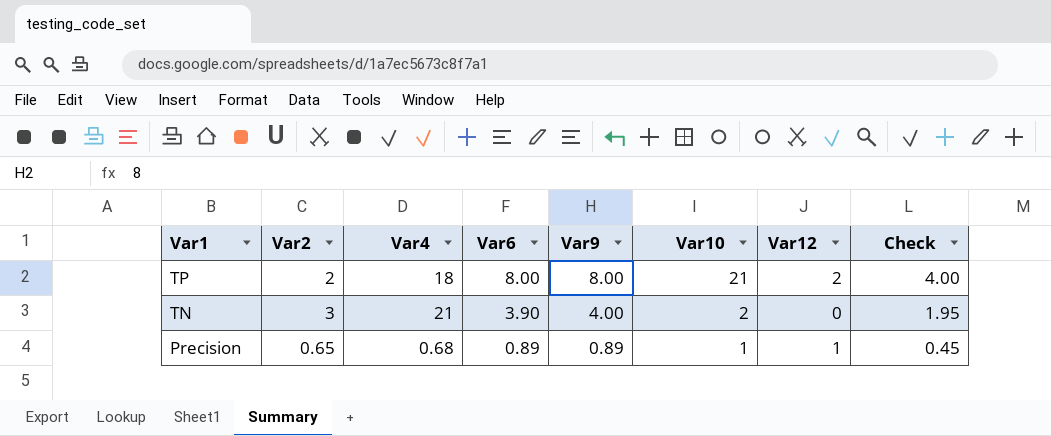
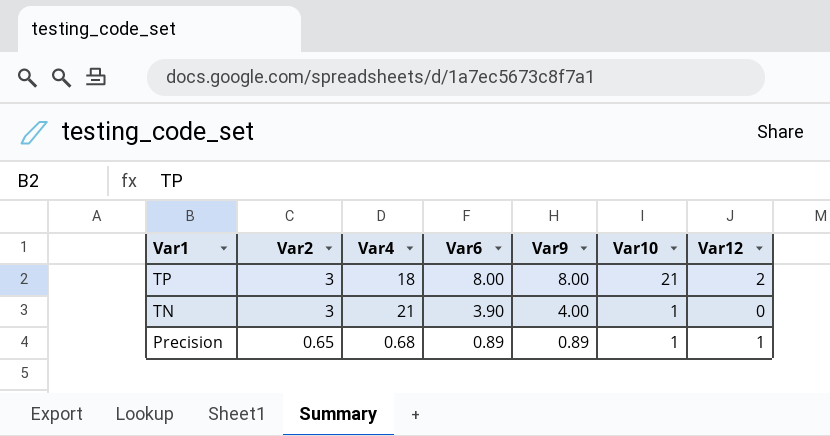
column Check | formula: [Var6] * 0.5 -> none
TP | Var2: 2 -> 3
TN | Var10: 2 -> 1

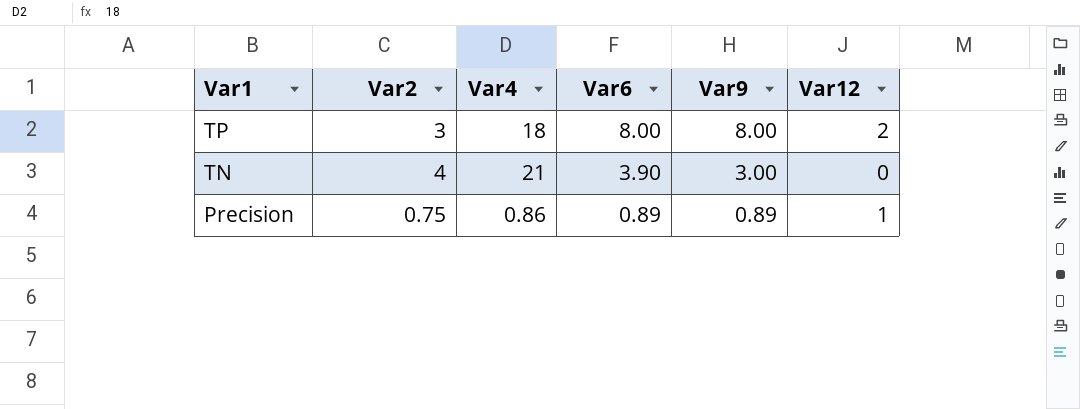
column Var10 | position: 6 -> none
TN | Var2: 3 -> 4
TN | Var9: 4.00 -> 3.00
Precision | Var2: 0.65 -> 0.75
Precision | Var4: 0.68 -> 0.86

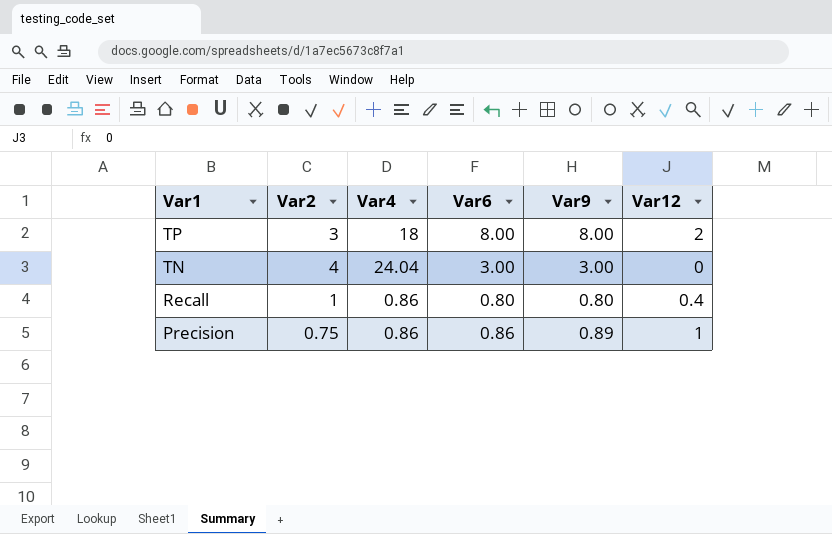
TN | Var4: 21 -> 24.04
TN | Var6: 3.90 -> 3.00
row Recall: none -> 1 | 0.86 | 0.80 | 0.80 | 0.4
Precision | Var6: 0.89 -> 0.86

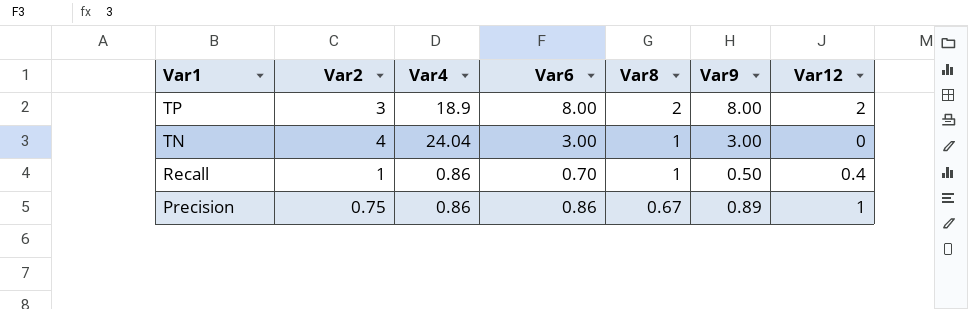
column Var8 | position: none -> 5
TP | Var4: 18 -> 18.9
Recall | Var6: 0.80 -> 0.70
Recall | Var9: 0.80 -> 0.50

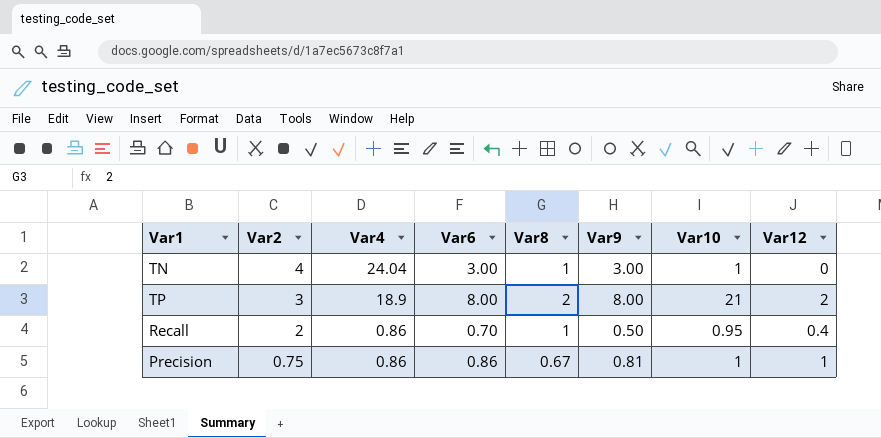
row order: Var1 descending -> Var2 descending
column Var10 | position: none -> 7
Recall | Var2: 1 -> 2
Precision | Var9: 0.89 -> 0.81

